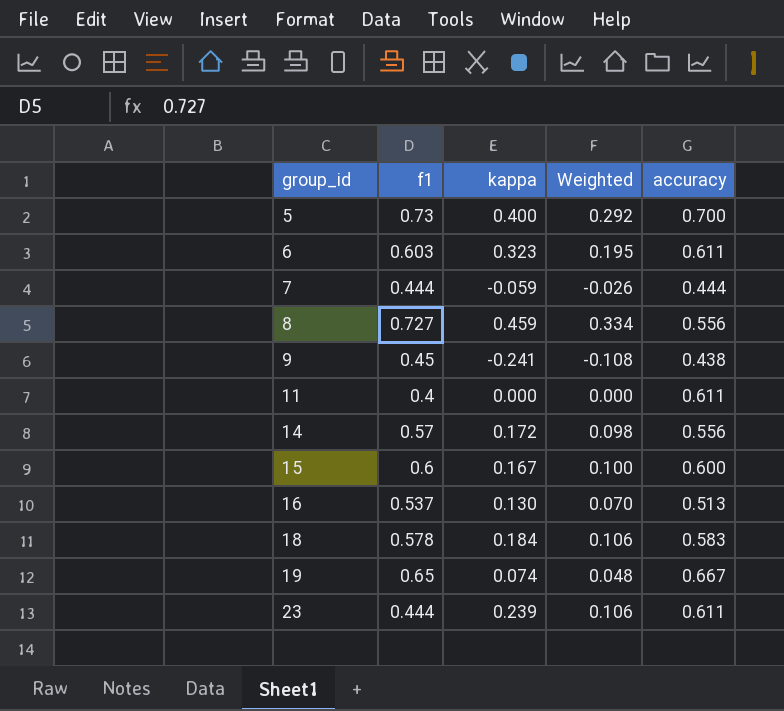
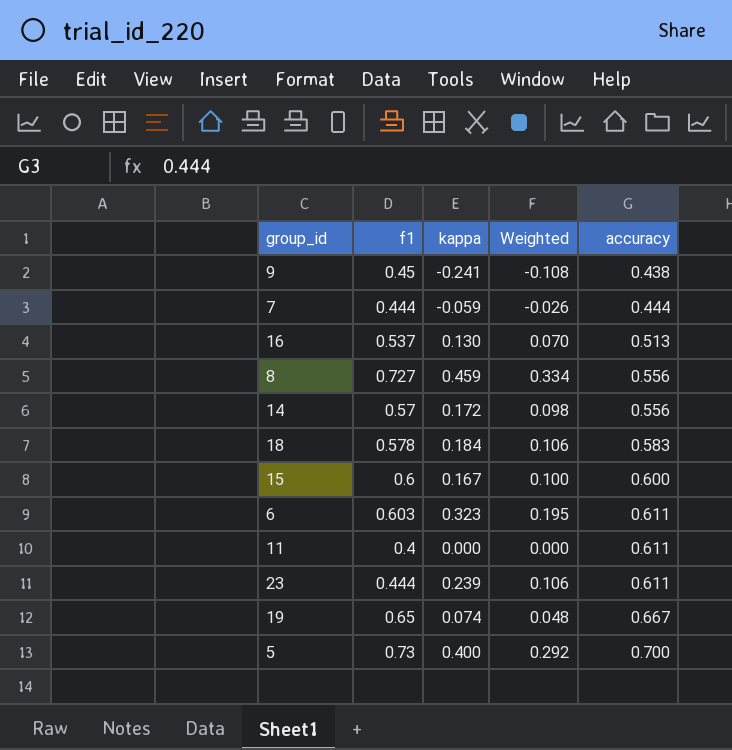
row order: group_id ascending -> accuracy ascending

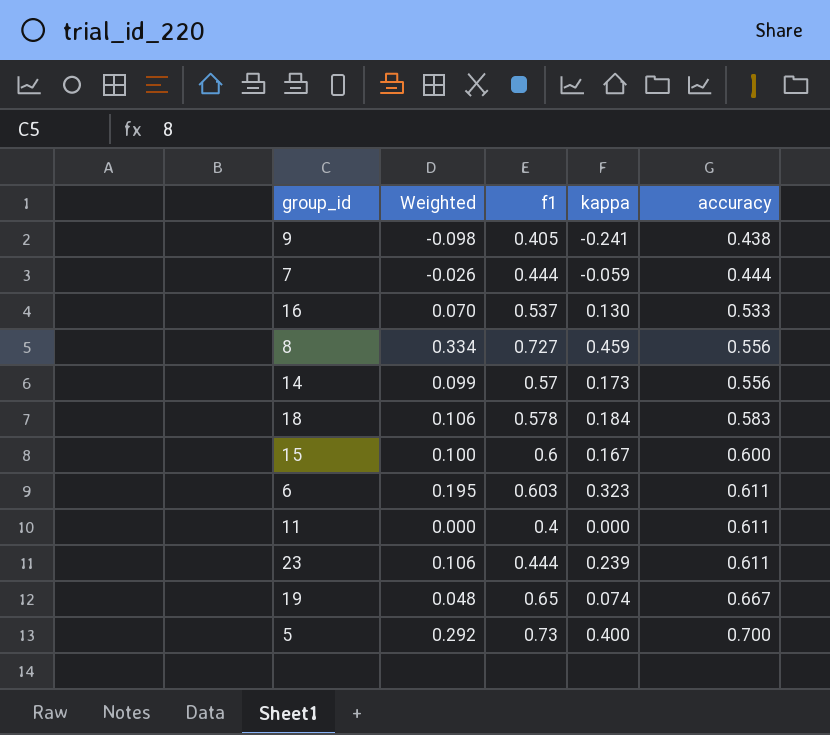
column Weighted | position: 4 -> 2
9 | Weighted: -0.108 -> -0.098
9 | f1: 0.45 -> 0.405
16 | accuracy: 0.513 -> 0.533
14 | Weighted: 0.098 -> 0.099
14 | kappa: 0.172 -> 0.173

